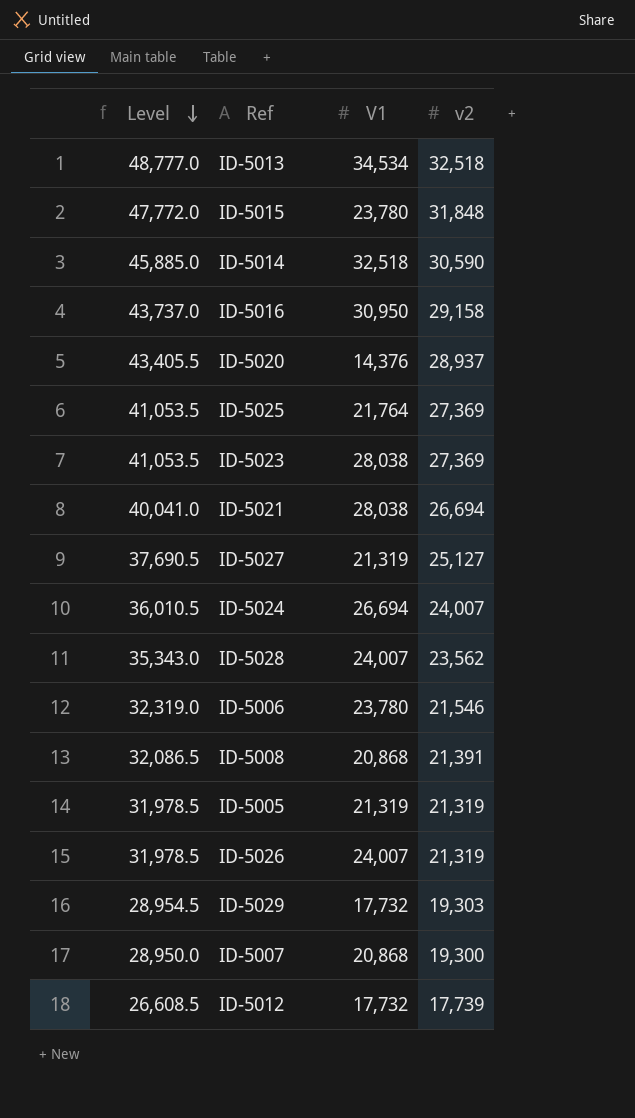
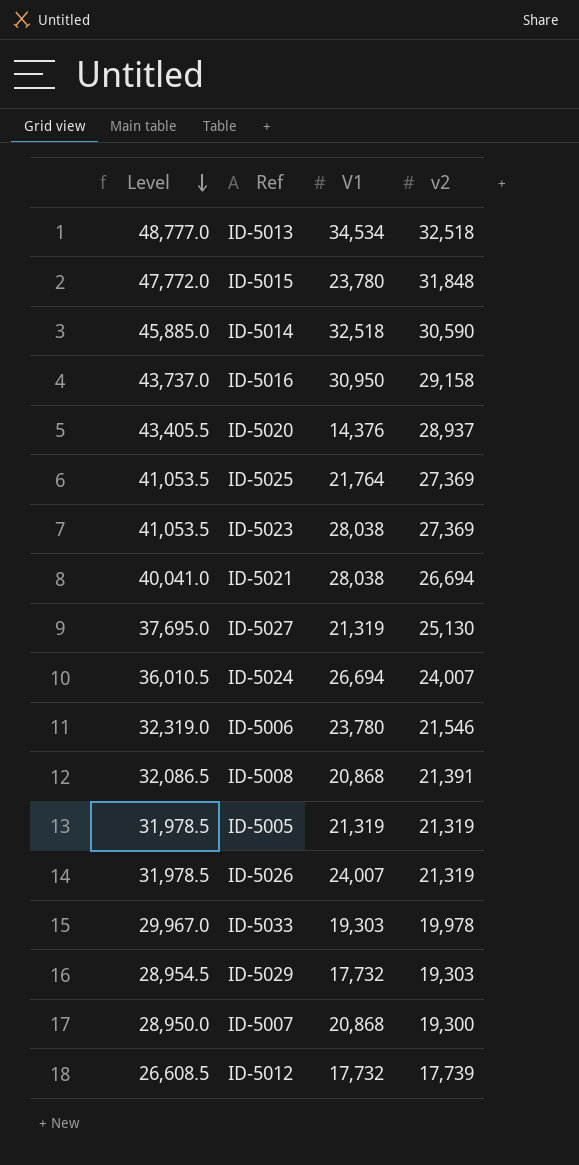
row ID-5028: 35,343.0 | 24,007 | 23,562 -> none
ID-5027 | Level: 37,690.5 -> 37,695.0
ID-5027 | v2: 25,127 -> 25,130
row ID-5033: none -> 29,967.0 | 19,303 | 19,978

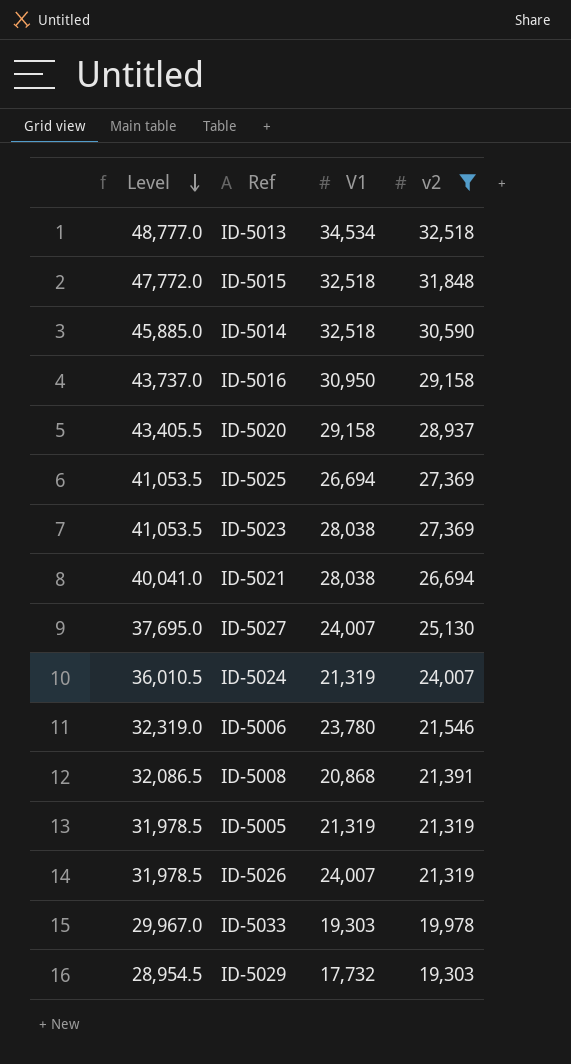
filter: none -> v2 >= 19,303
ID-5015 | V1: 23,780 -> 32,518
ID-5020 | V1: 14,376 -> 29,158
ID-5025 | V1: 21,764 -> 26,694
ID-5027 | V1: 21,319 -> 24,007
ID-5024 | V1: 26,694 -> 21,319

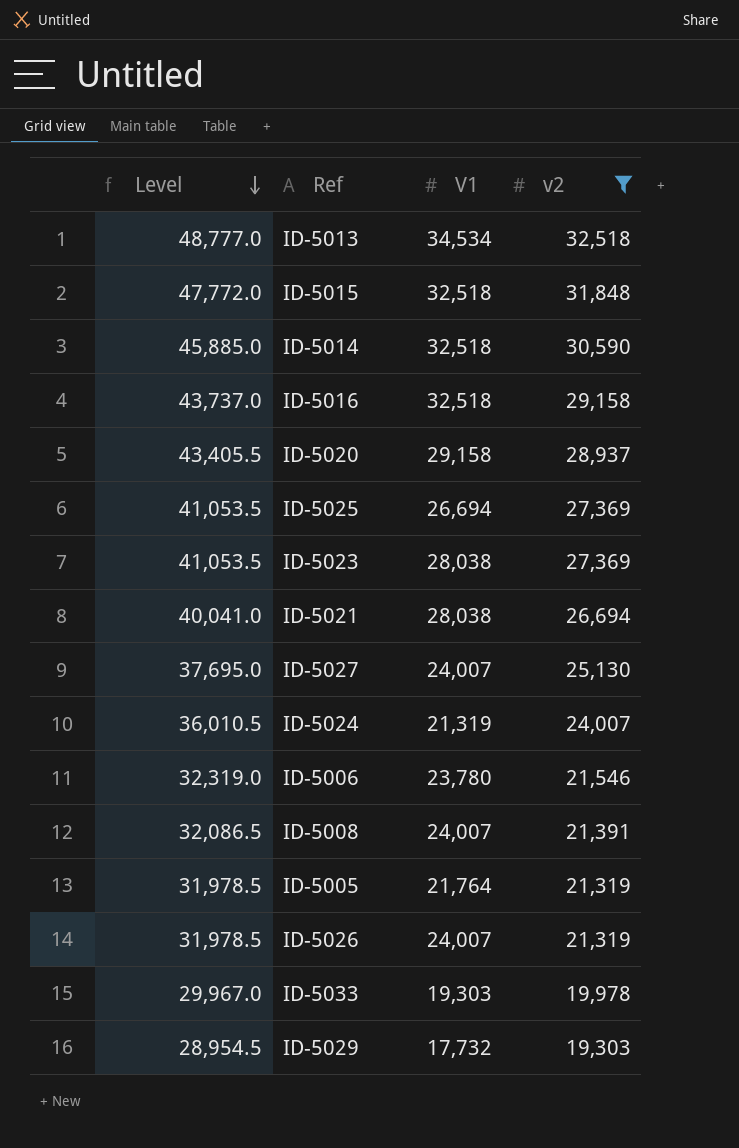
ID-5016 | V1: 30,950 -> 32,518
ID-5008 | V1: 20,868 -> 24,007
ID-5005 | V1: 21,319 -> 21,764

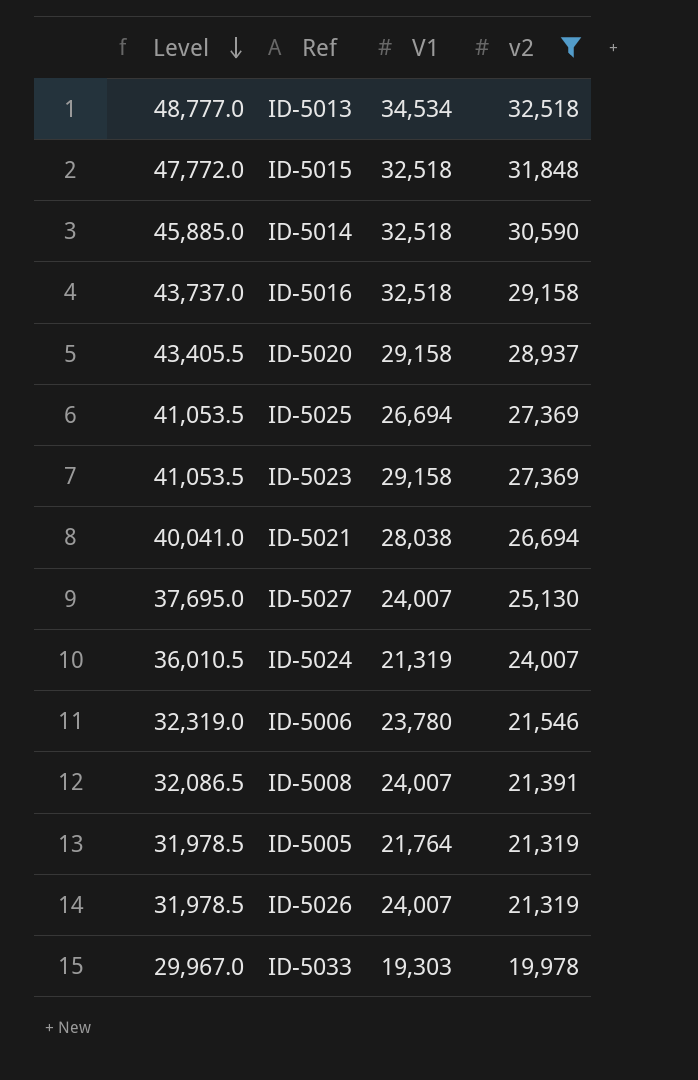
row ID-5029: 28,954.5 | 17,732 | 19,303 -> none
ID-5023 | V1: 28,038 -> 29,158

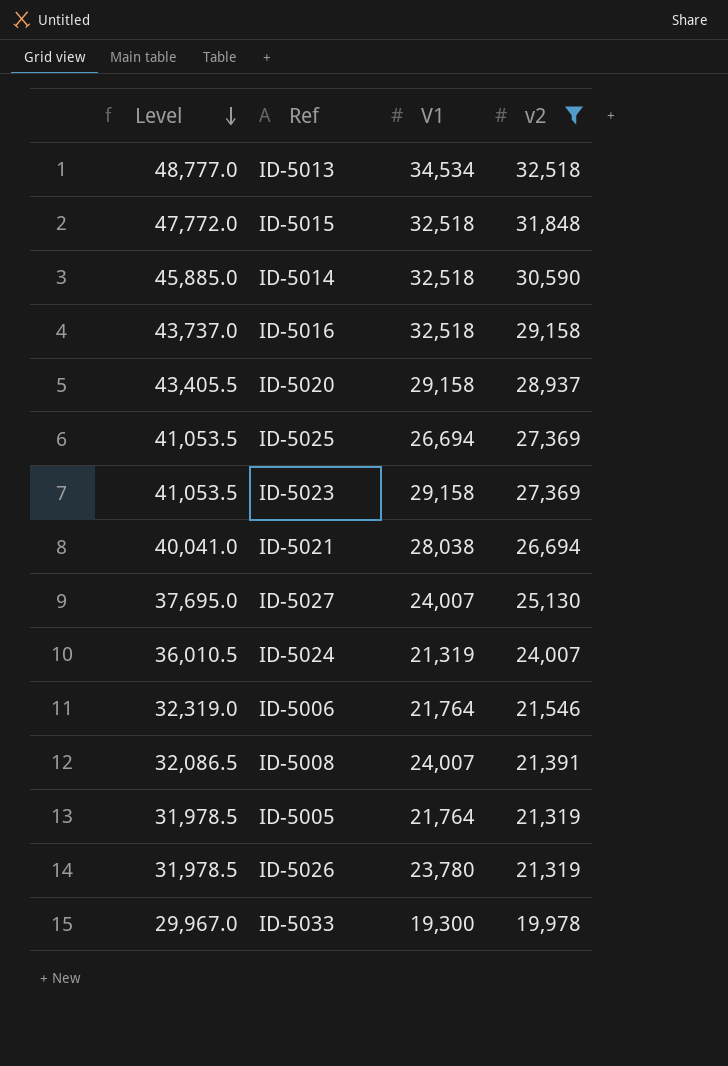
ID-5006 | V1: 23,780 -> 21,764
ID-5026 | V1: 24,007 -> 23,780
ID-5033 | V1: 19,303 -> 19,300

